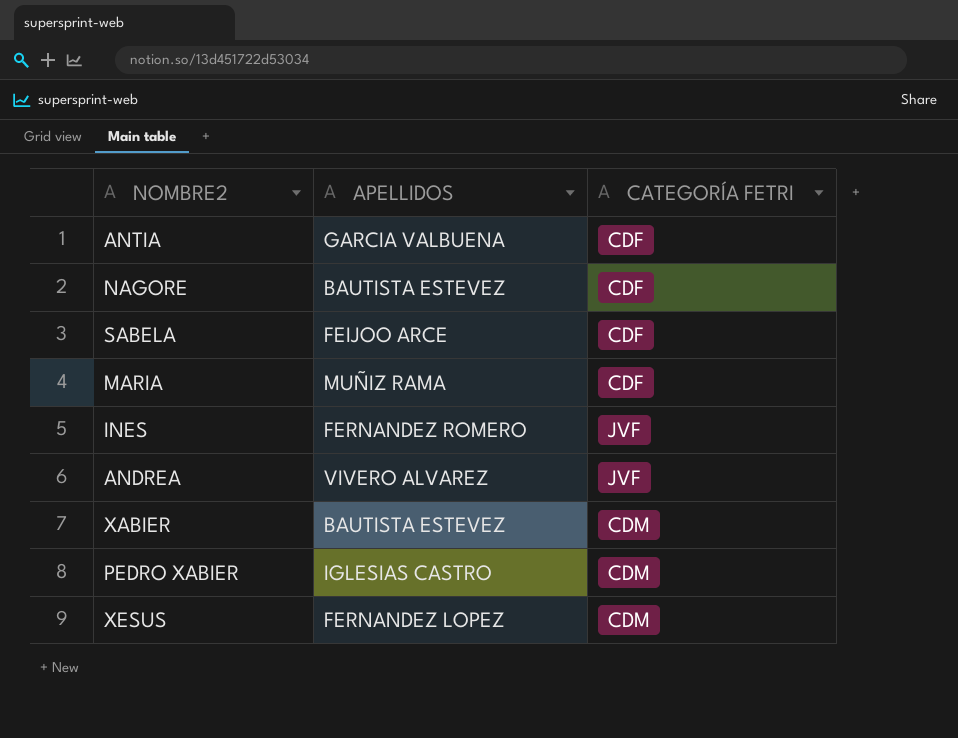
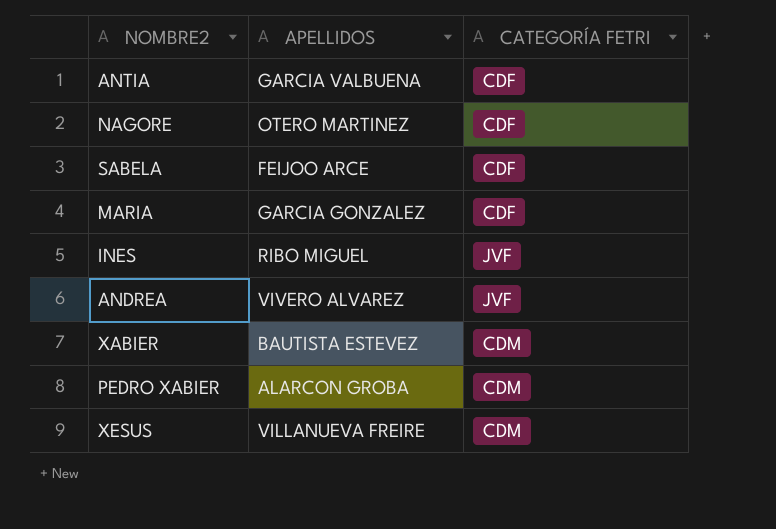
NAGORE | APELLIDOS: BAUTISTA ESTEVEZ -> OTERO MARTINEZ
MARIA | APELLIDOS: MUÑIZ RAMA -> GARCIA GONZALEZ
INES | APELLIDOS: FERNANDEZ ROMERO -> RIBO MIGUEL
PEDRO XABIER | APELLIDOS: IGLESIAS CASTRO -> ALARCON GROBA
XESUS | APELLIDOS: FERNANDEZ LOPEZ -> VILLANUEVA FREIRE

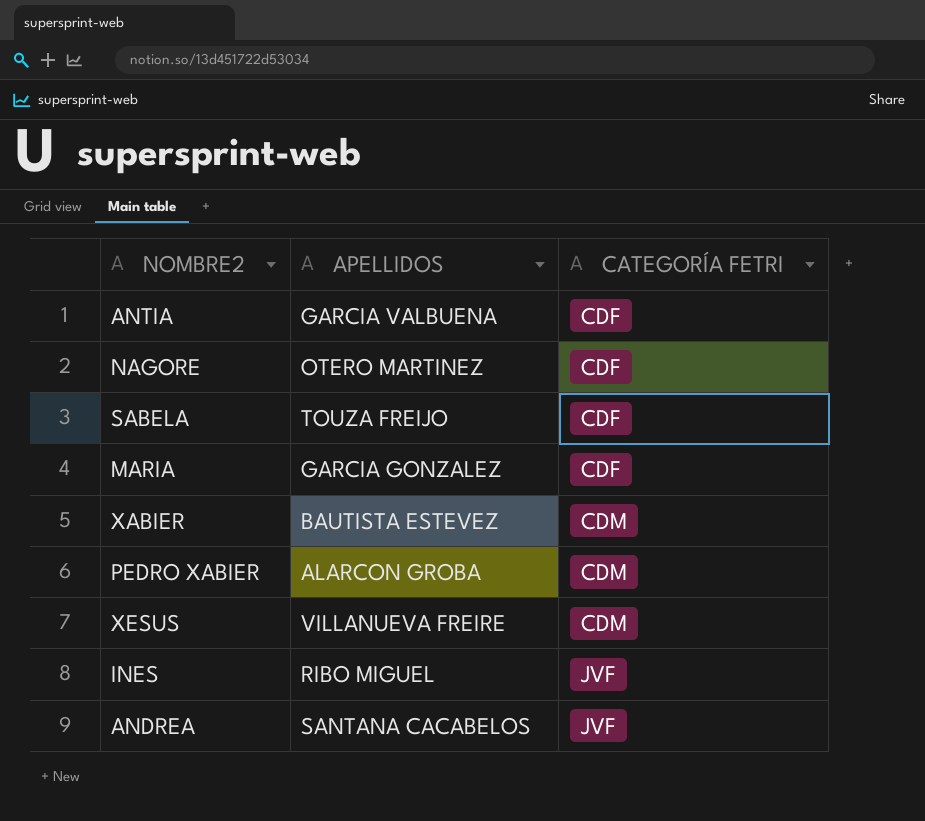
row order: none -> CATEGORÍA FETRI ascending
SABELA | APELLIDOS: FEIJOO ARCE -> TOUZA FREIJO
ANDREA | APELLIDOS: VIVERO ALVAREZ -> SANTANA CACABELOS

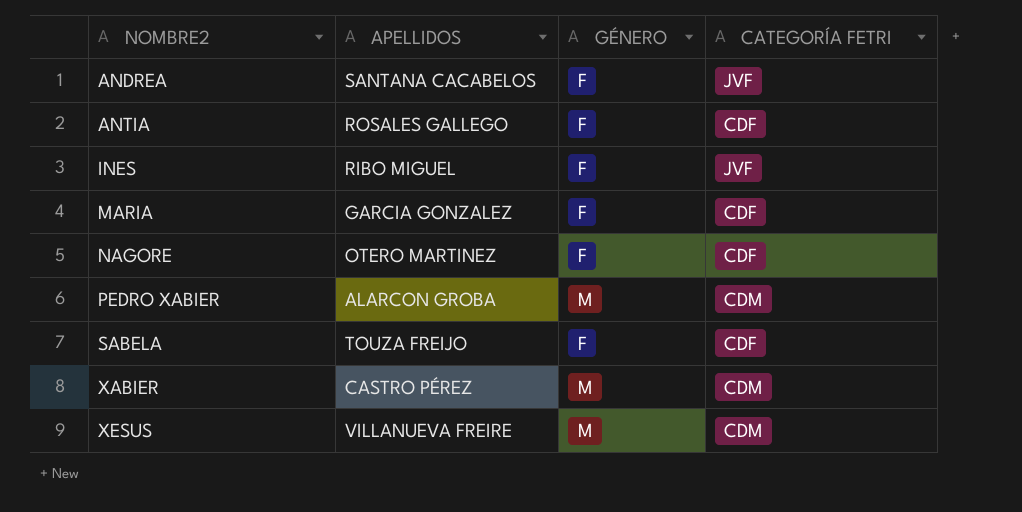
row order: CATEGORÍA FETRI ascending -> NOMBRE2 ascending
column GÉNERO | position: none -> 3
ANTIA | APELLIDOS: GARCIA VALBUENA -> ROSALES GALLEGO
XABIER | APELLIDOS: BAUTISTA ESTEVEZ -> CASTRO PÉREZ

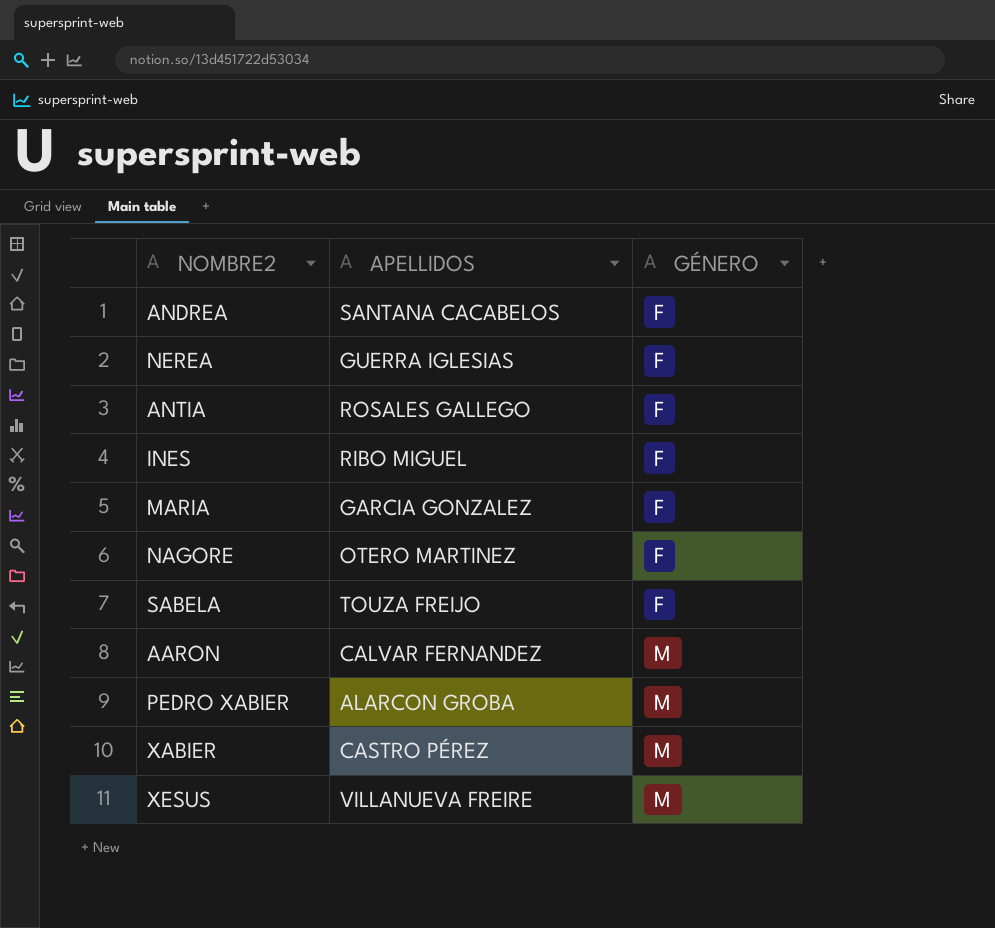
row order: NOMBRE2 ascending -> GÉNERO ascending
column CATEGORÍA FETRI | position: 4 -> none
row NEREA: none -> GUERRA IGLESIAS | F
row AARON: none -> CALVAR FERNANDEZ | M

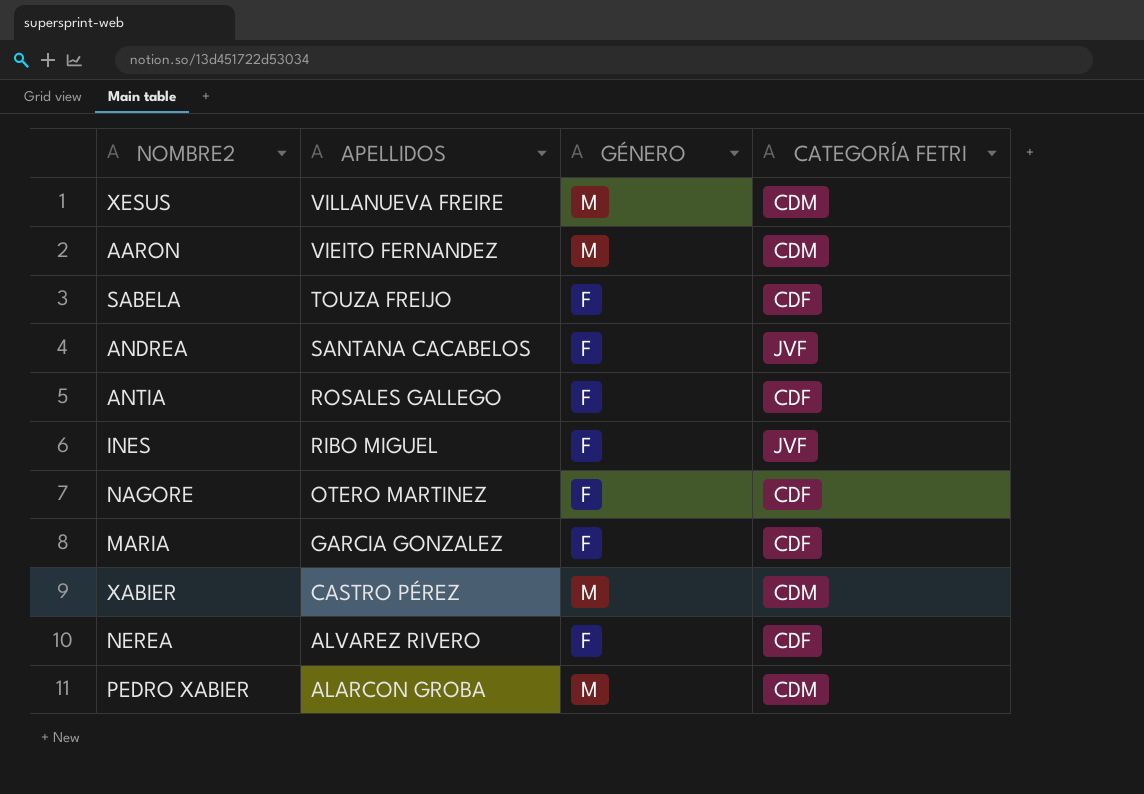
row order: GÉNERO ascending -> APELLIDOS descending
column CATEGORÍA FETRI | position: none -> 4
AARON | APELLIDOS: CALVAR FERNANDEZ -> VIEITO FERNANDEZ
NEREA | APELLIDOS: GUERRA IGLESIAS -> ALVAREZ RIVERO

